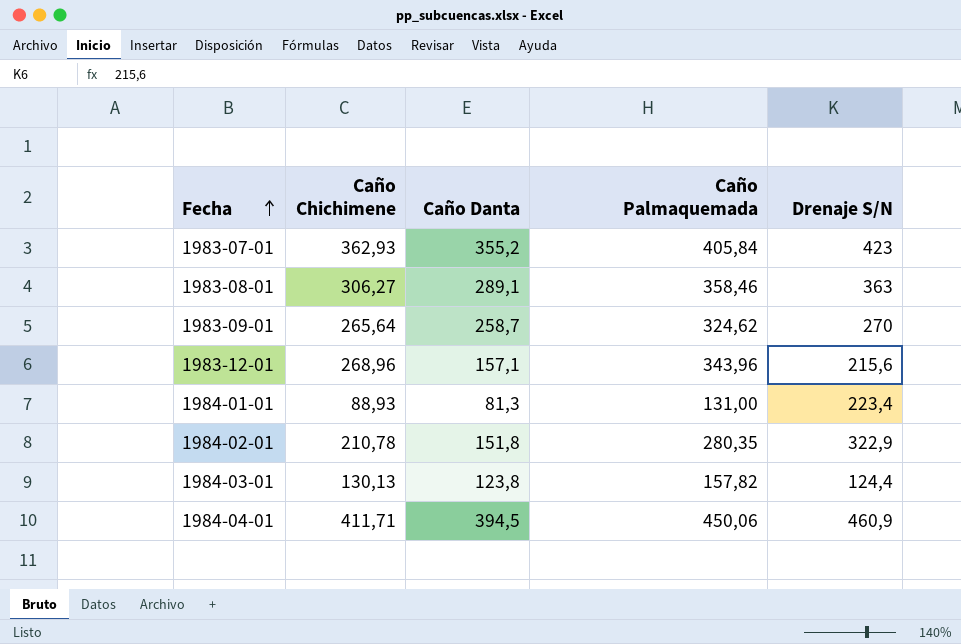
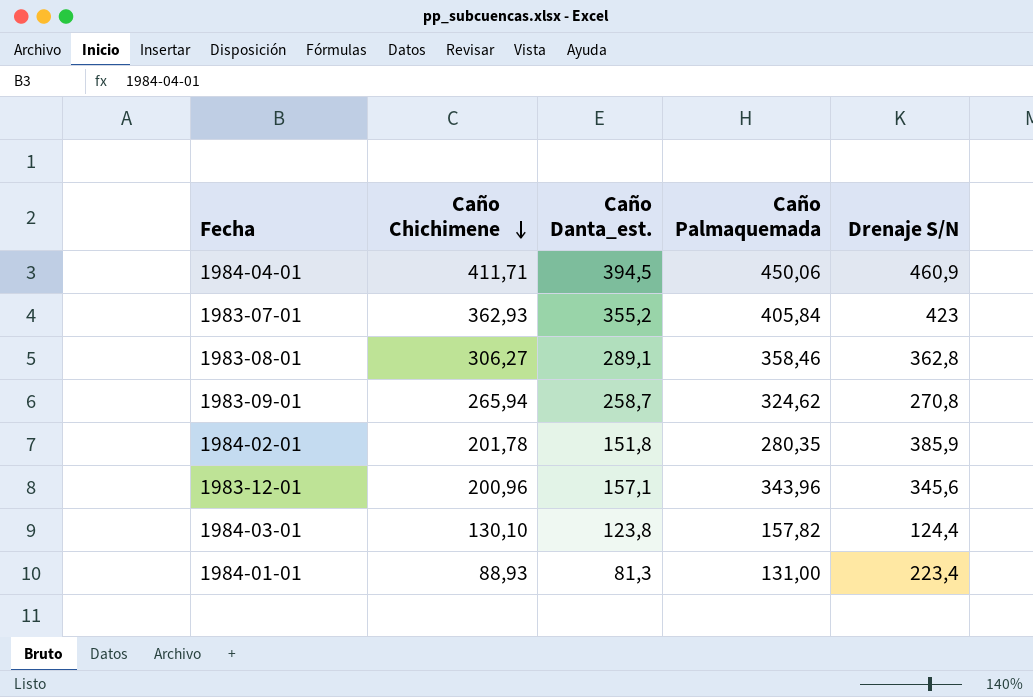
row order: Fecha ascending -> Caño Chichimene descending
column name: Caño Danta -> Caño Danta_est.
1983-08-01 | Drenaje S/N: 363 -> 362,8
1983-09-01 | Caño Chichimene: 265,64 -> 265,94
1983-09-01 | Drenaje S/N: 270 -> 270,8
1984-02-01 | Caño Chichimene: 210,78 -> 201,78
1984-02-01 | Drenaje S/N: 322,9 -> 385,9
1983-12-01 | Caño Chichimene: 268,96 -> 200,96
1983-12-01 | Drenaje S/N: 215,6 -> 345,6
1984-03-01 | Caño Chichimene: 130,13 -> 130,10

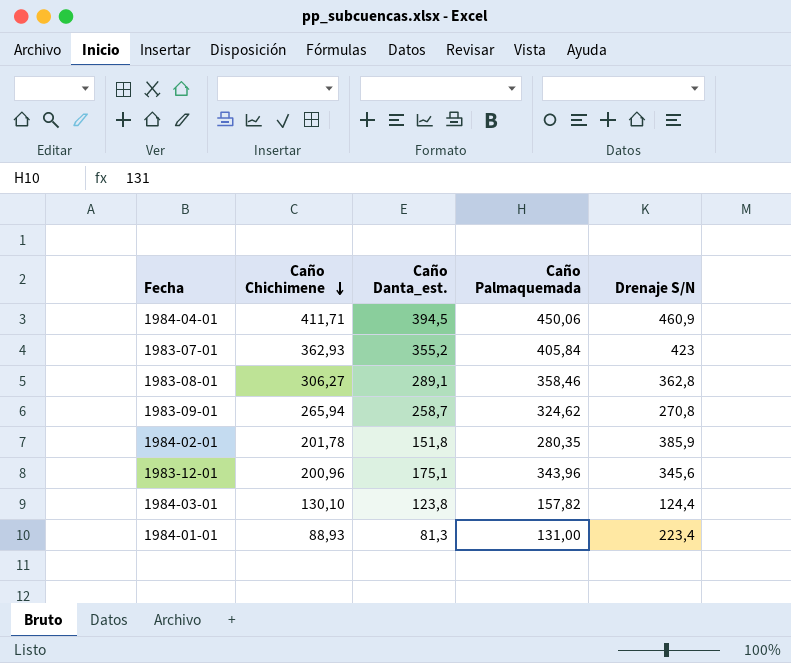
1983-12-01 | Caño Danta_est.: 157,1 -> 175,1

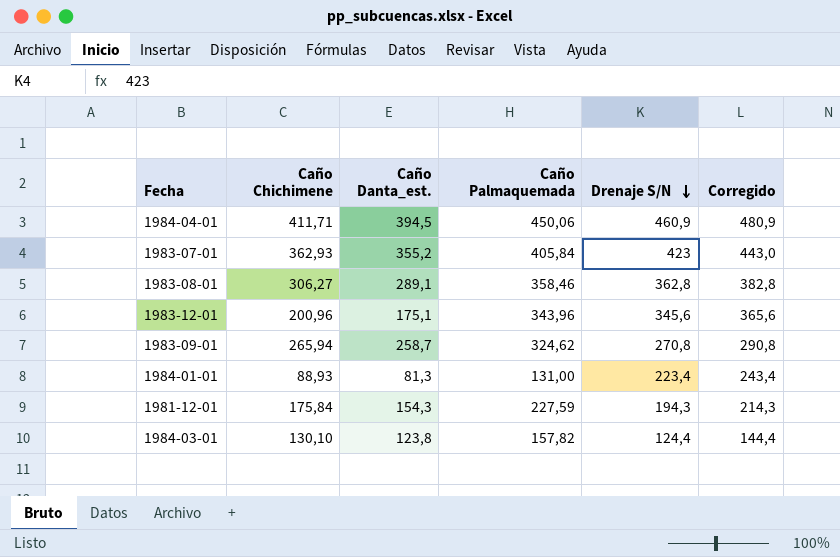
row order: Caño Chichimene descending -> Drenaje S/N descending
column Corregido | formula: none -> [Drenaje S/N] + 20
row 1984-02-01: 201,78 | 151,8 | 280,35 | 385,9 -> none
row 1981-12-01: none -> 175,84 | 154,3 | 227,59 | 194,3 | 214,3

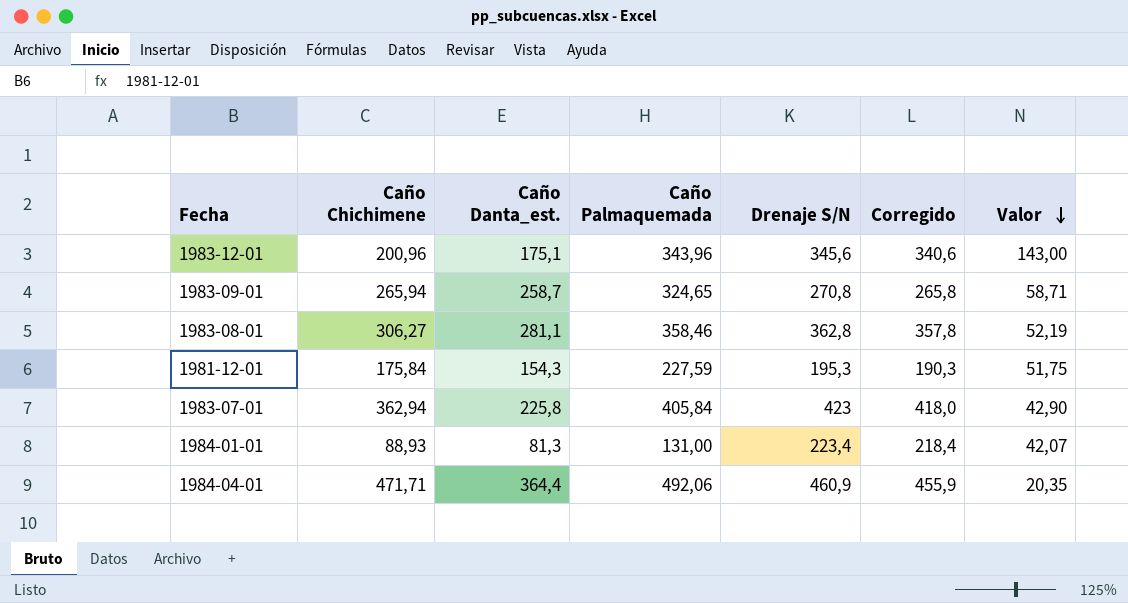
row order: Drenaje S/N descending -> Valor descending
column Corregido | formula: [Drenaje S/N] + 20 -> [Drenaje S/N] - 5
column Valor | formula: none -> [Caño Palmaquemada] - [Caño Chichimene]
row 1984-03-01: 130,10 | 123,8 | 157,82 | 124,4 | 144,4 -> none
1983-09-01 | Caño Palmaquemada: 324,62 -> 324,65
1983-08-01 | Caño Danta_est.: 289,1 -> 281,1
1981-12-01 | Drenaje S/N: 194,3 -> 195,3
1983-07-01 | Caño Chichimene: 362,93 -> 362,94
1983-07-01 | Caño Danta_est.: 355,2 -> 225,8
1984-04-01 | Caño Chichimene: 411,71 -> 471,71
1984-04-01 | Caño Danta_est.: 394,5 -> 364,4
1984-04-01 | Caño Palmaquemada: 450,06 -> 492,06

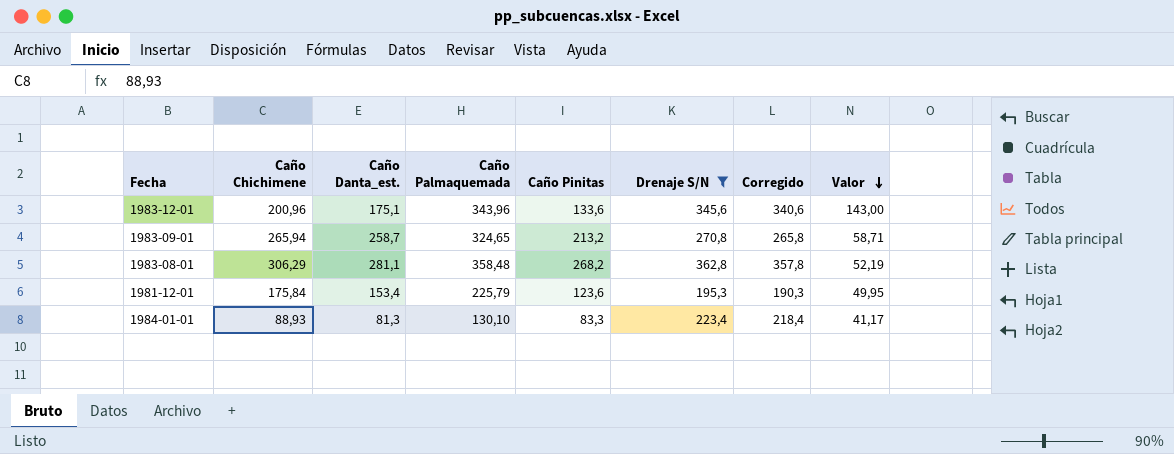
filter: none -> Drenaje S/N <= 362,8
column Caño Pinitas | position: none -> 5
1983-08-01 | Caño Chichimene: 306,27 -> 306,29
1983-08-01 | Caño Palmaquemada: 358,46 -> 358,48
1981-12-01 | Caño Danta_est.: 154,3 -> 153,4
1981-12-01 | Caño Palmaquemada: 227,59 -> 225,79
1981-12-01 | Valor: 51,75 -> 49,95
1984-01-01 | Caño Palmaquemada: 131,00 -> 130,10
1984-01-01 | Valor: 42,07 -> 41,17

